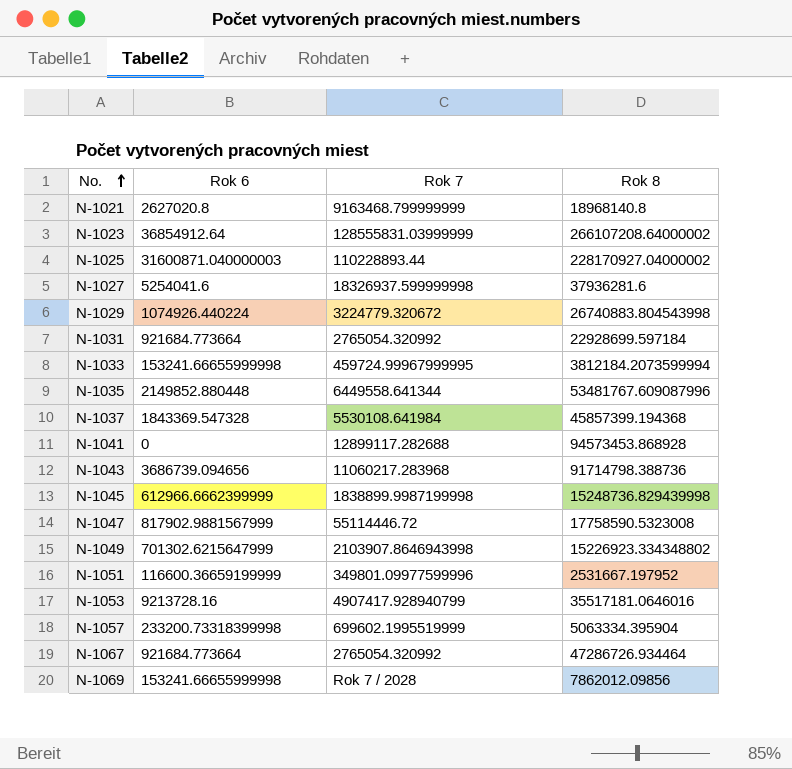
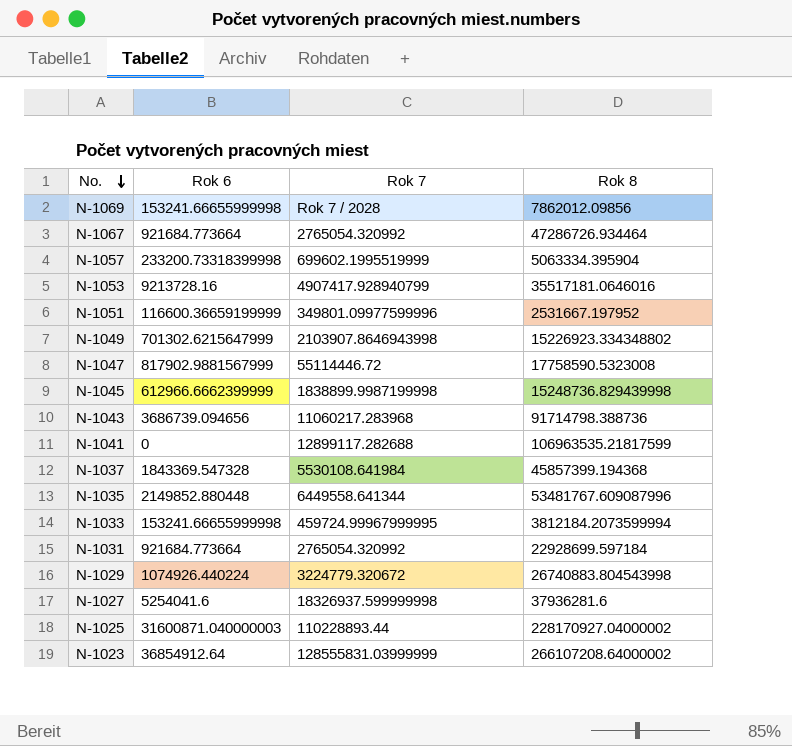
row order: No. ascending -> No. descending
row N-1021: 2627020.8 | 9163468.799999999 | 18968140.8 -> none
N-1041 | Rok 8: 94573453.868928 -> 106963535.21817599

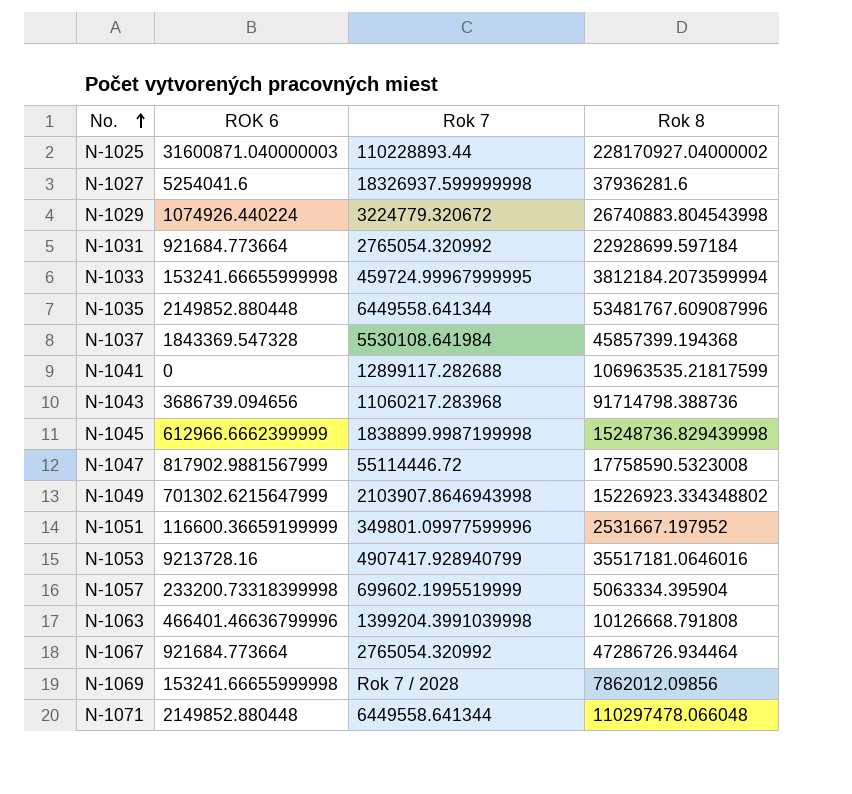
row order: No. descending -> No. ascending
column name: Rok 6 -> ROK 6
row N-1023: 36854912.64 | 128555831.03999999 | 266107208.64000002 -> none
row N-1063: none -> 466401.46636799996 | 1399204.3991039998 | 10126668.791808
row N-1071: none -> 2149852.880448 | 6449558.641344 | 110297478.066048

